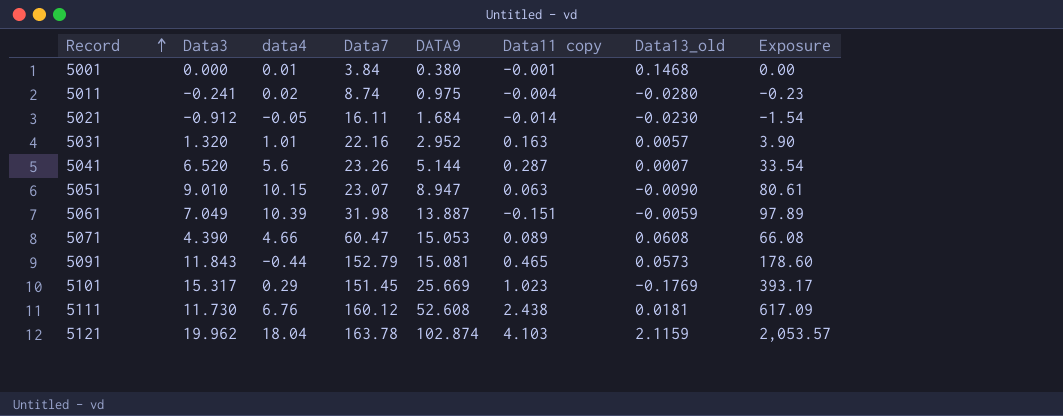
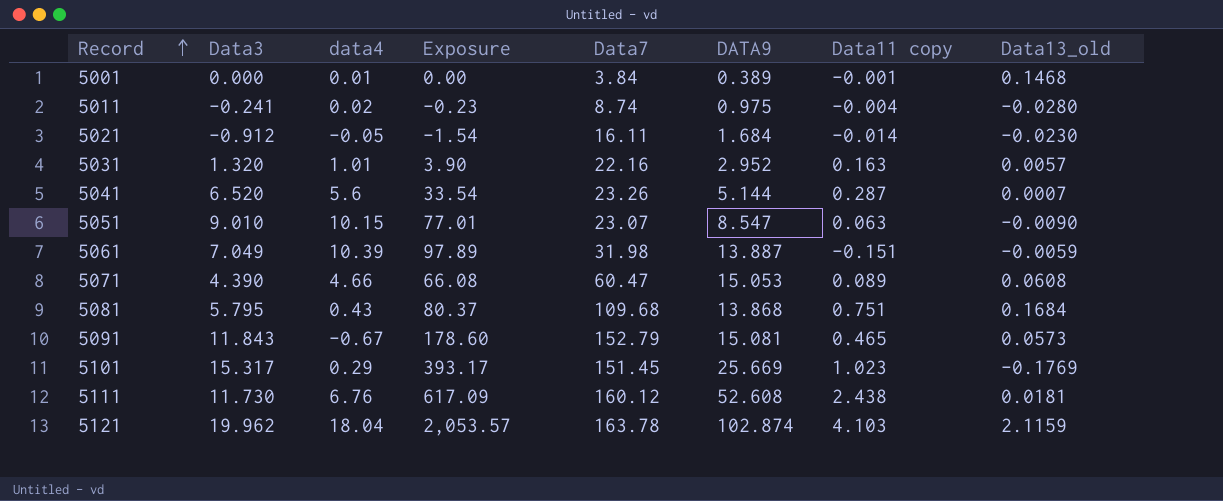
column Exposure | position: 8 -> 4
5001 | DATA9: 0.380 -> 0.389
5051 | Exposure: 80.61 -> 77.01
5051 | DATA9: 8.947 -> 8.547
row 5081: none -> 5.795 | 0.43 | 80.37 | 109.68 | 13.868 | 0.751 | 0.1684
5091 | data4: -0.44 -> -0.67

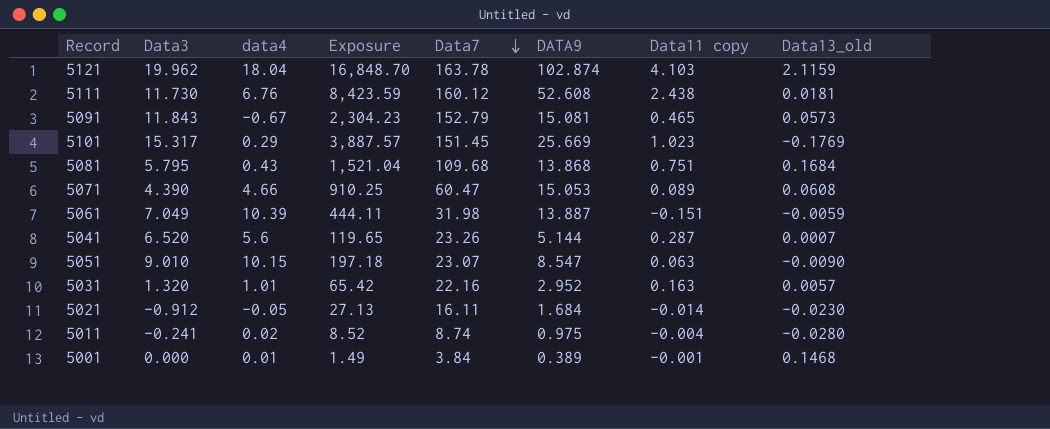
row order: Record ascending -> Data7 descending
column Exposure | formula: [Data3] * [DATA9] -> [Data7] * [DATA9]

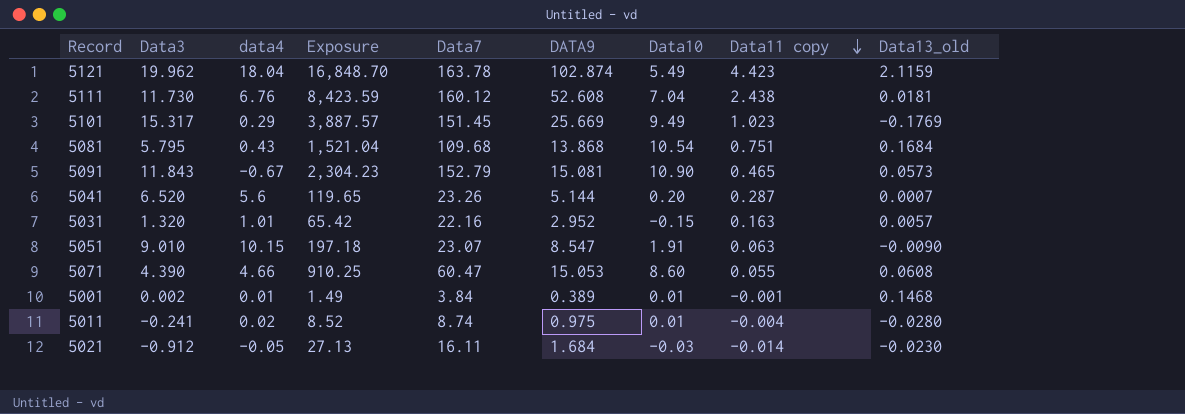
row order: Data7 descending -> Data11 copy descending
column Data10 | position: none -> 7
row 5061: 7.049 | 10.39 | 444.11 | 31.98 | 13.887 | -0.151 | -0.0059 -> none
5121 | Data11 copy: 4.103 -> 4.423
5071 | Data11 copy: 0.089 -> 0.055
5001 | Data3: 0.000 -> 0.002

